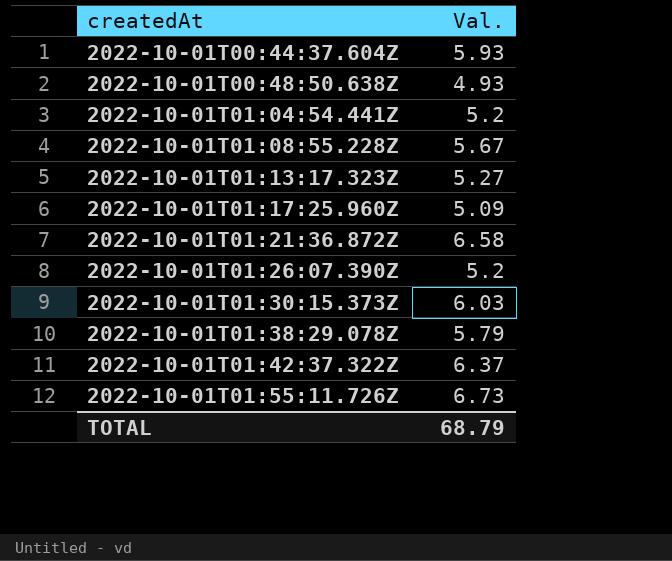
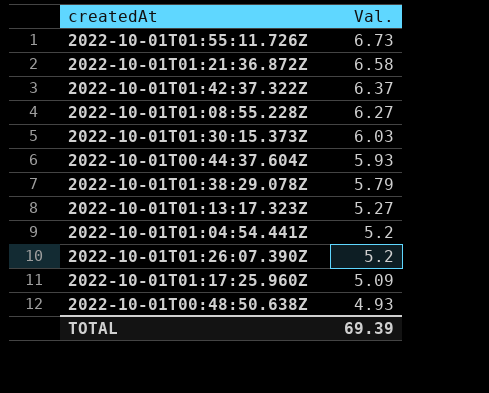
row order: createdAt ascending -> Val. descending
2022-10-01T01:08:55.228Z | Val.: 5.67 -> 6.27
TOTAL | Val.: 68.79 -> 69.39

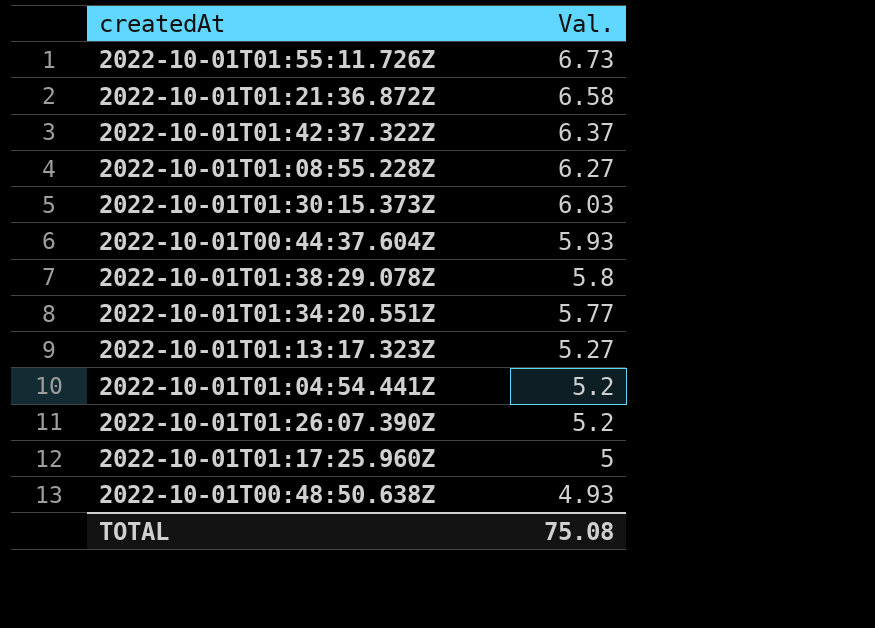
2022-10-01T01:38:29.078Z | Val.: 5.79 -> 5.8
row 2022-10-01T01:34:20.551Z: none -> 5.77
2022-10-01T01:17:25.960Z | Val.: 5.09 -> 5
TOTAL | Val.: 69.39 -> 75.08

